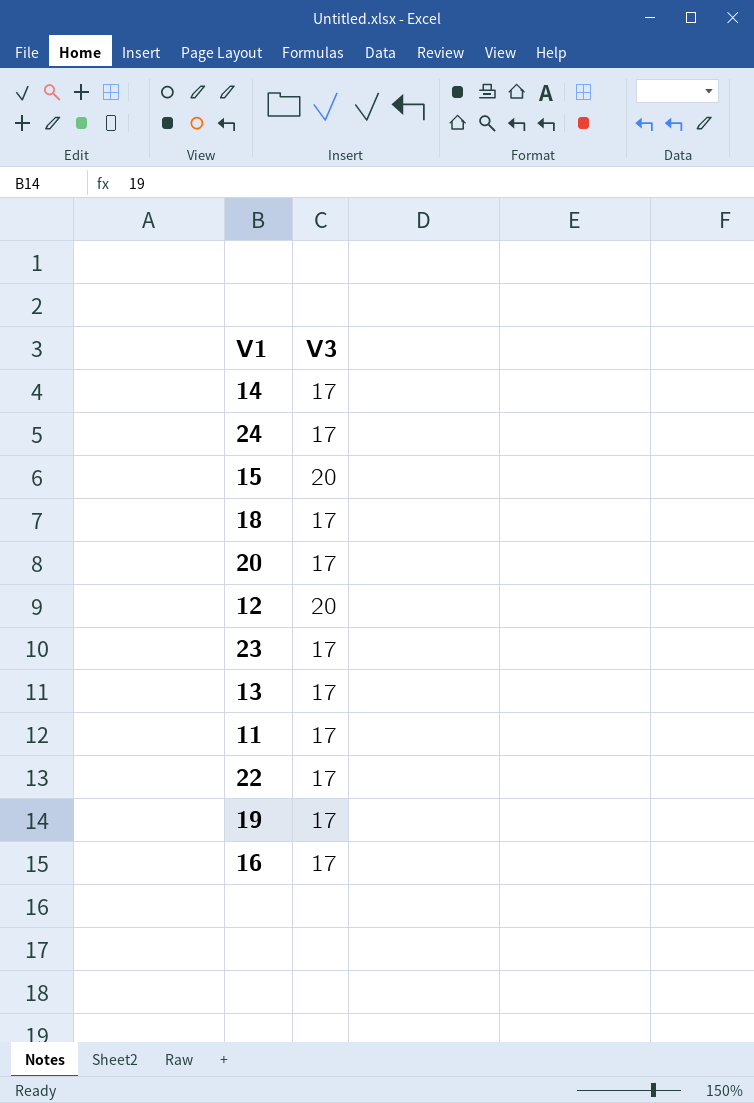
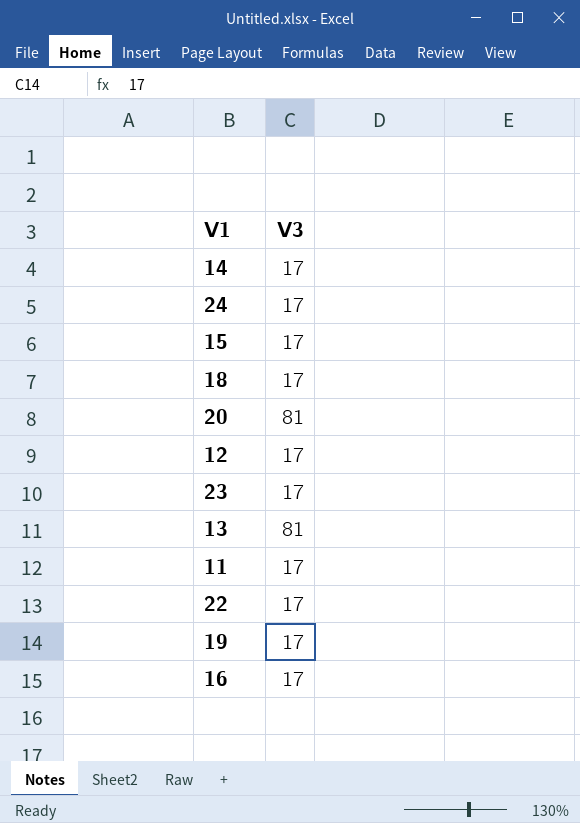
15 | V3: 20 -> 17
20 | V3: 17 -> 81
12 | V3: 20 -> 17
13 | V3: 17 -> 81

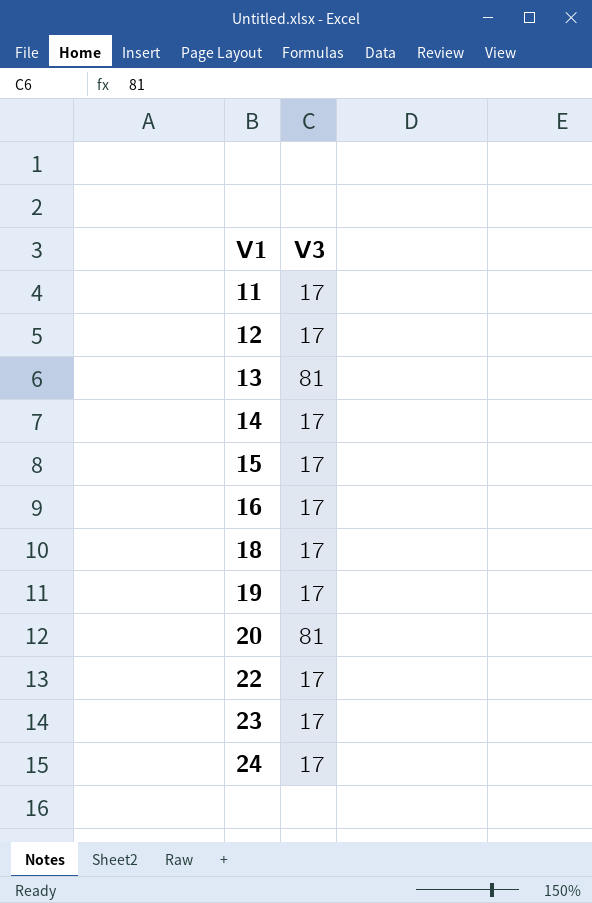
row order: none -> V1 ascending

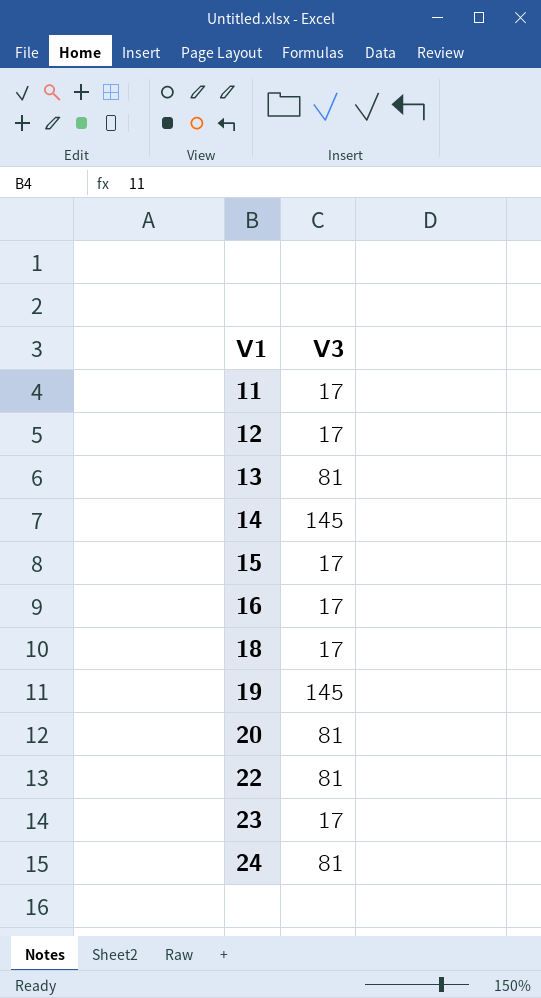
14 | V3: 17 -> 145
19 | V3: 17 -> 145
22 | V3: 17 -> 81
24 | V3: 17 -> 81

